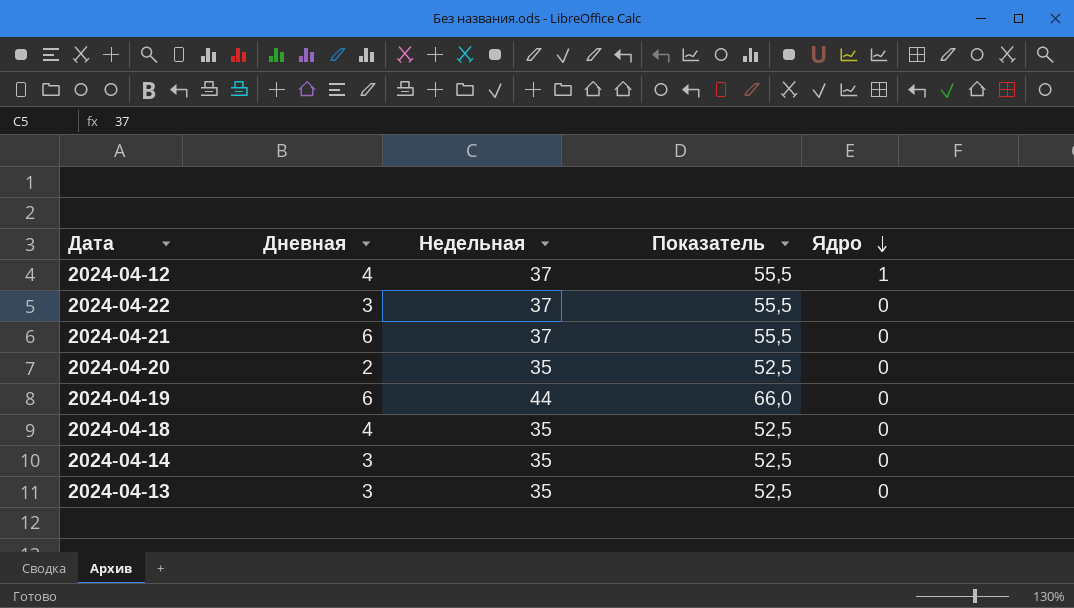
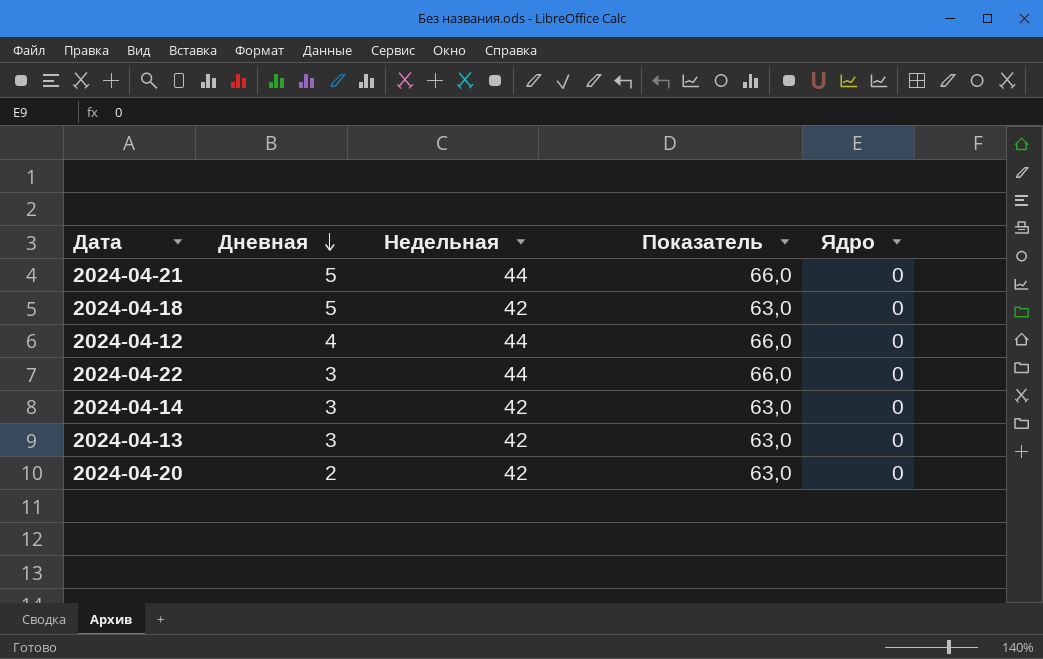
row order: Ядро descending -> Дневная descending
row 2024-04-19: 6 | 44 | 66,0 | 0 -> none
2024-04-21 | Дневная: 6 -> 5
2024-04-21 | Недельная: 37 -> 44
2024-04-21 | Показатель: 55,5 -> 66,0
2024-04-18 | Дневная: 4 -> 5
2024-04-18 | Недельная: 35 -> 42
2024-04-18 | Показатель: 52,5 -> 63,0
2024-04-12 | Недельная: 37 -> 44
2024-04-12 | Показатель: 55,5 -> 66,0
2024-04-12 | Ядро: 1 -> 0
2024-04-22 | Недельная: 37 -> 44
2024-04-22 | Показатель: 55,5 -> 66,0
2024-04-14 | Недельная: 35 -> 42
2024-04-14 | Показатель: 52,5 -> 63,0
2024-04-13 | Недельная: 35 -> 42
2024-04-13 | Показатель: 52,5 -> 63,0
2024-04-20 | Недельная: 35 -> 42
2024-04-20 | Показатель: 52,5 -> 63,0

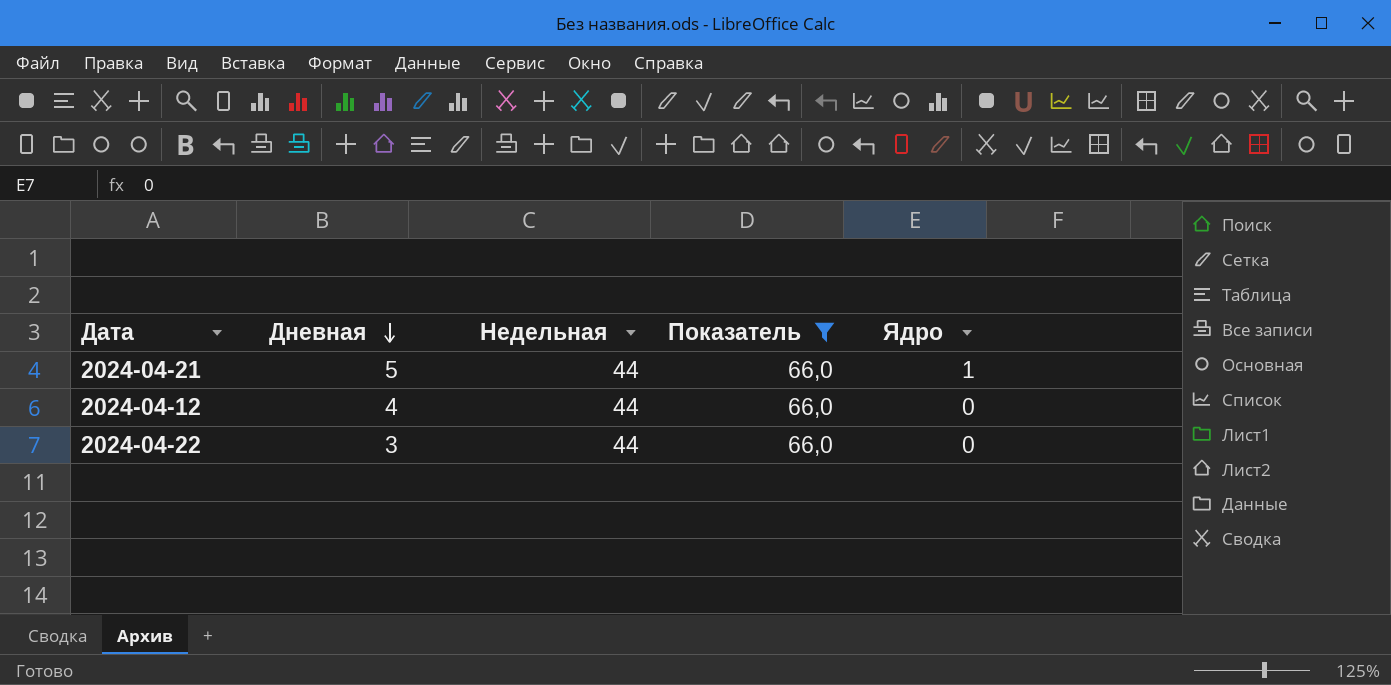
filter: none -> Показатель = 66,0
2024-04-21 | Ядро: 0 -> 1

